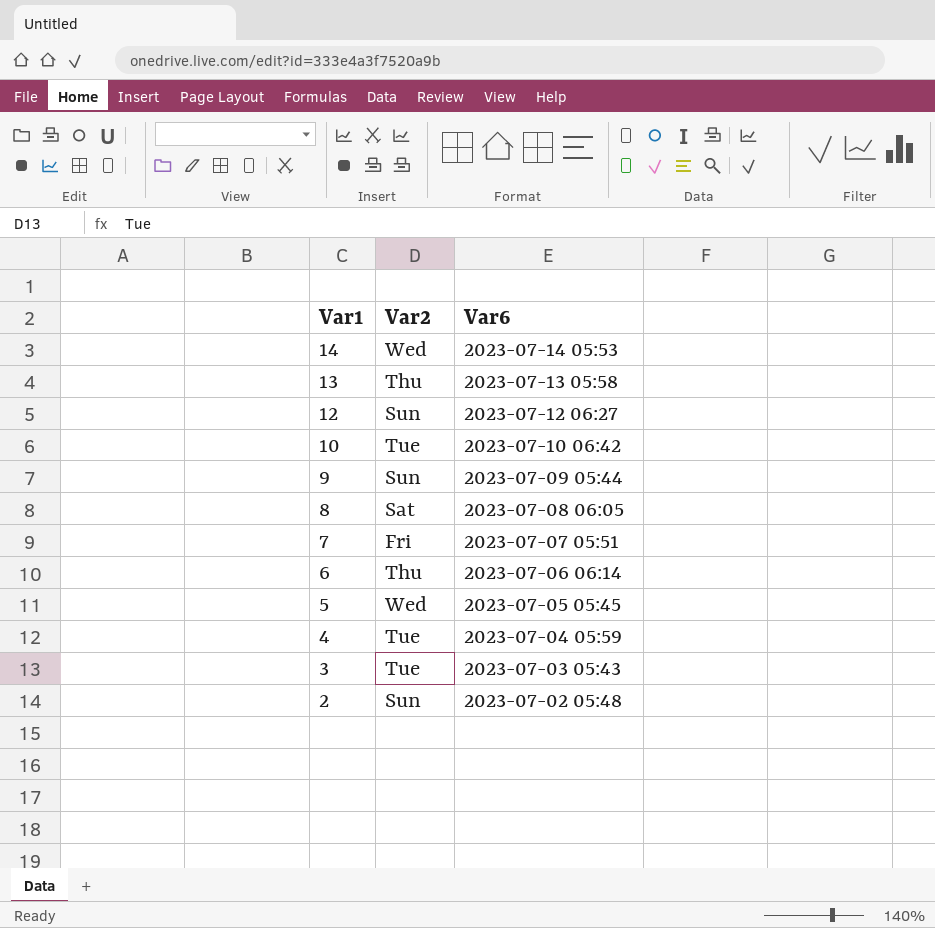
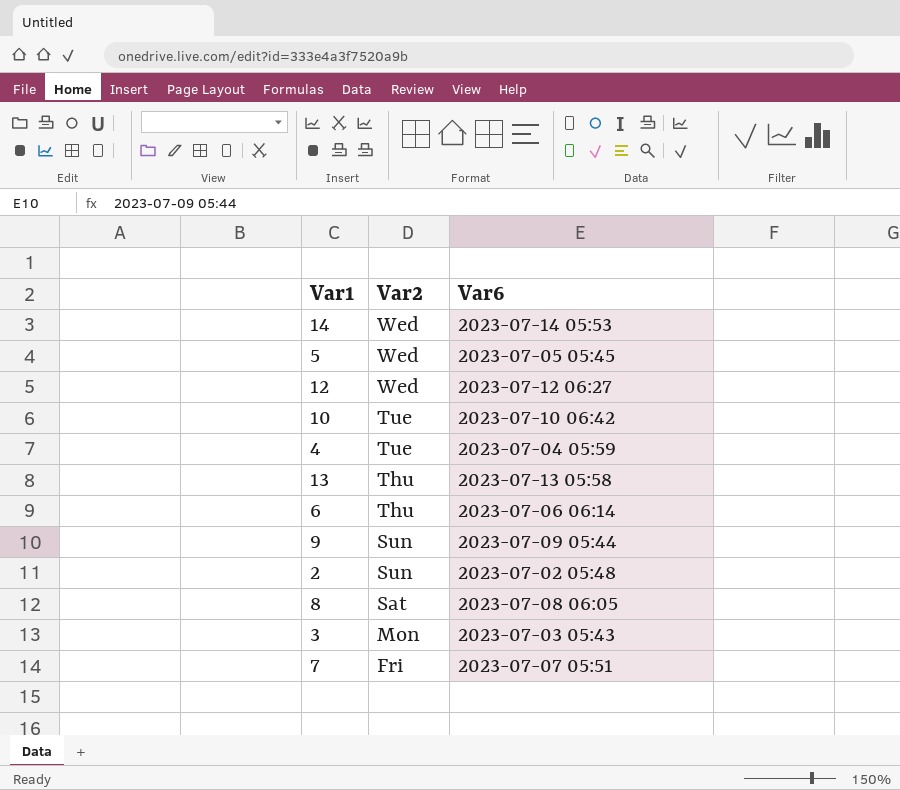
row order: Var1 descending -> Var2 descending
12 | Var2: Sun -> Wed
3 | Var2: Tue -> Mon

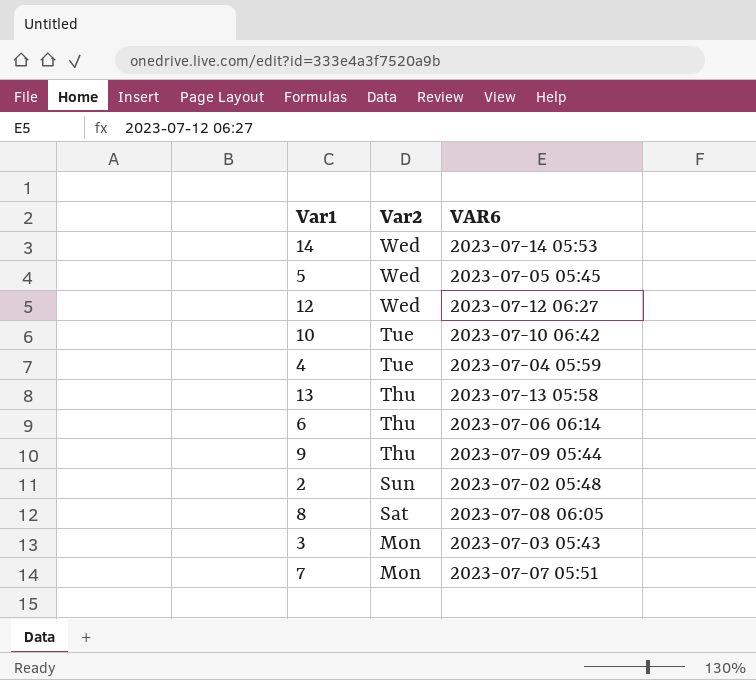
column name: Var6 -> VAR6
9 | Var2: Sun -> Thu
7 | Var2: Fri -> Mon

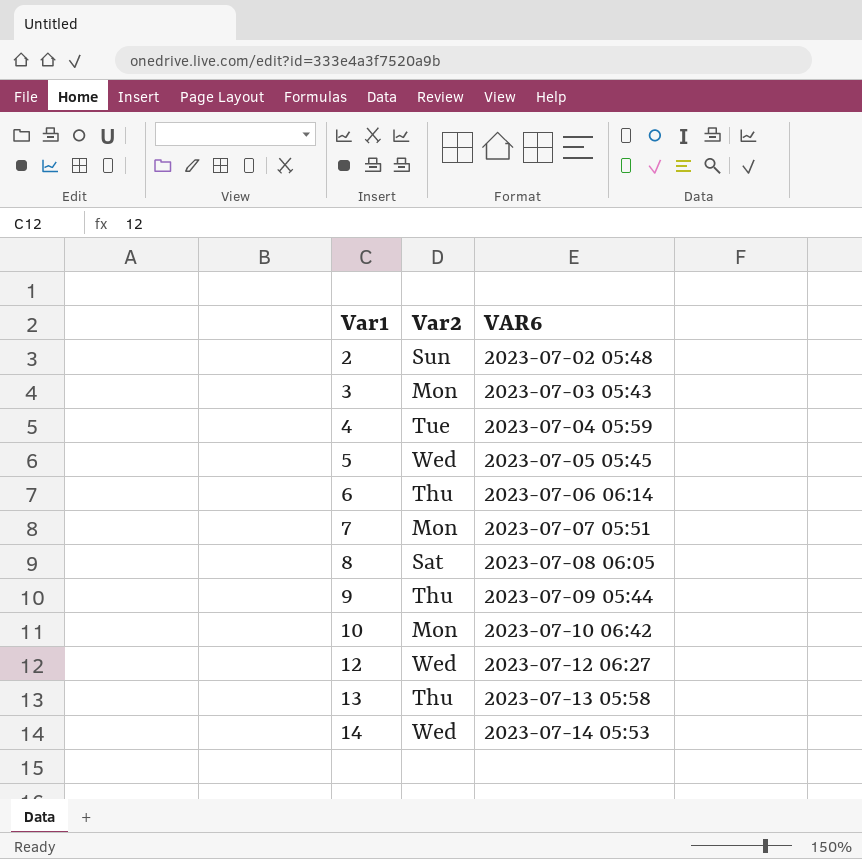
row order: Var2 descending -> Var1 ascending
10 | Var2: Tue -> Mon

